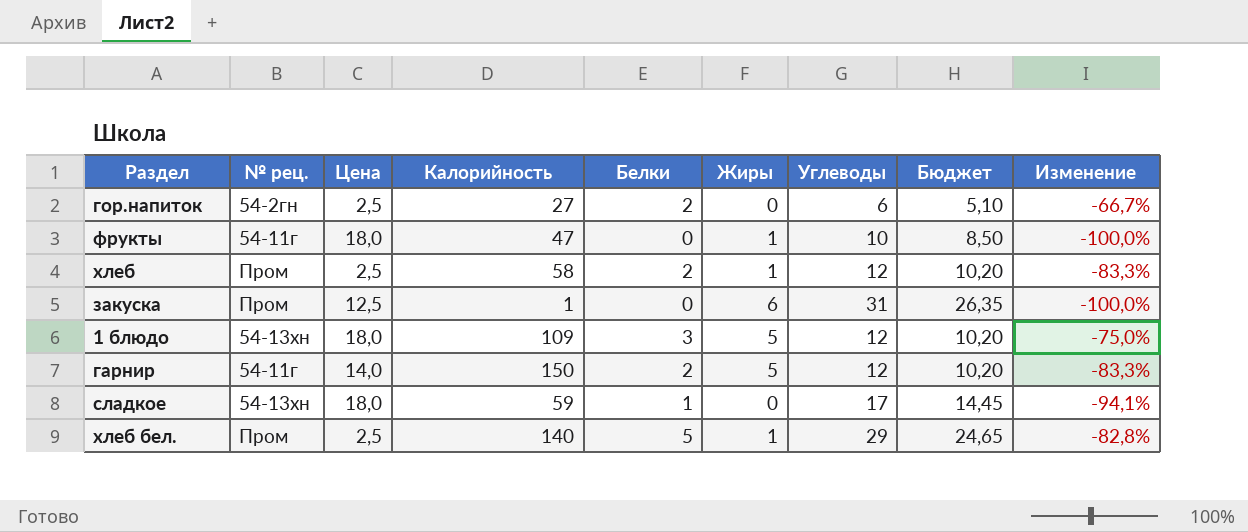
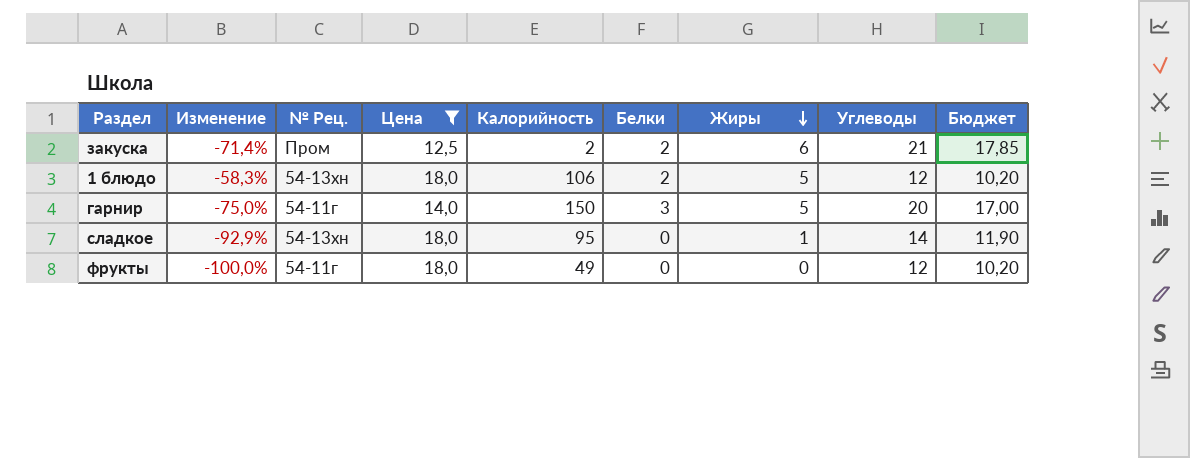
filter: none -> Цена != 2,5
row order: none -> Жиры descending
column Изменение | formula: ([Белки] - [Углеводы]) / [Углеводы] -> ([Жиры] - [Углеводы]) / [Углеводы]
column Изменение | position: 9 -> 2
column name: № рец. -> № Рец.
закуска | Калорийность: 1 -> 2
закуска | Белки: 0 -> 2
закуска | Углеводы: 31 -> 21
закуска | Бюджет: 26,35 -> 17,85
1 блюдо | Калорийность: 109 -> 106
1 блюдо | Белки: 3 -> 2
гарнир | Белки: 2 -> 3
гарнир | Углеводы: 12 -> 20
гарнир | Бюджет: 10,20 -> 17,00
сладкое | Калорийность: 59 -> 95
сладкое | Белки: 1 -> 0
сладкое | Жиры: 0 -> 1
сладкое | Углеводы: 17 -> 14
сладкое | Бюджет: 14,45 -> 11,90
фрукты | Калорийность: 47 -> 49
фрукты | Жиры: 1 -> 0
фрукты | Углеводы: 10 -> 12
фрукты | Бюджет: 8,50 -> 10,20

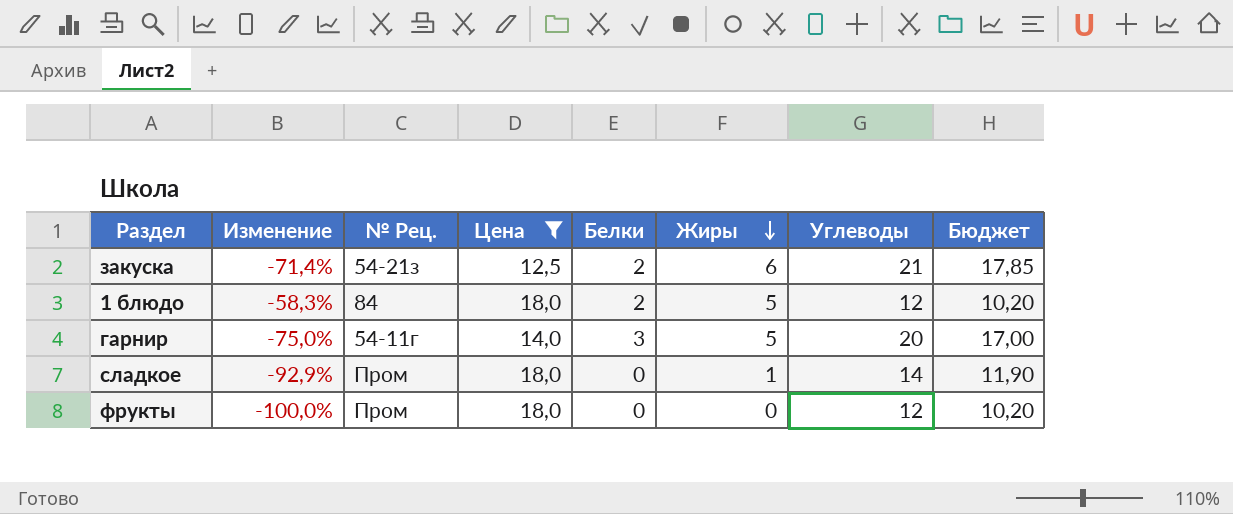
column Калорийность | position: 5 -> none
закуска | № Рец.: Пром -> 54-21з
1 блюдо | № Рец.: 54-13хн -> 84
сладкое | № Рец.: 54-13хн -> Пром
фрукты | № Рец.: 54-11г -> Пром

